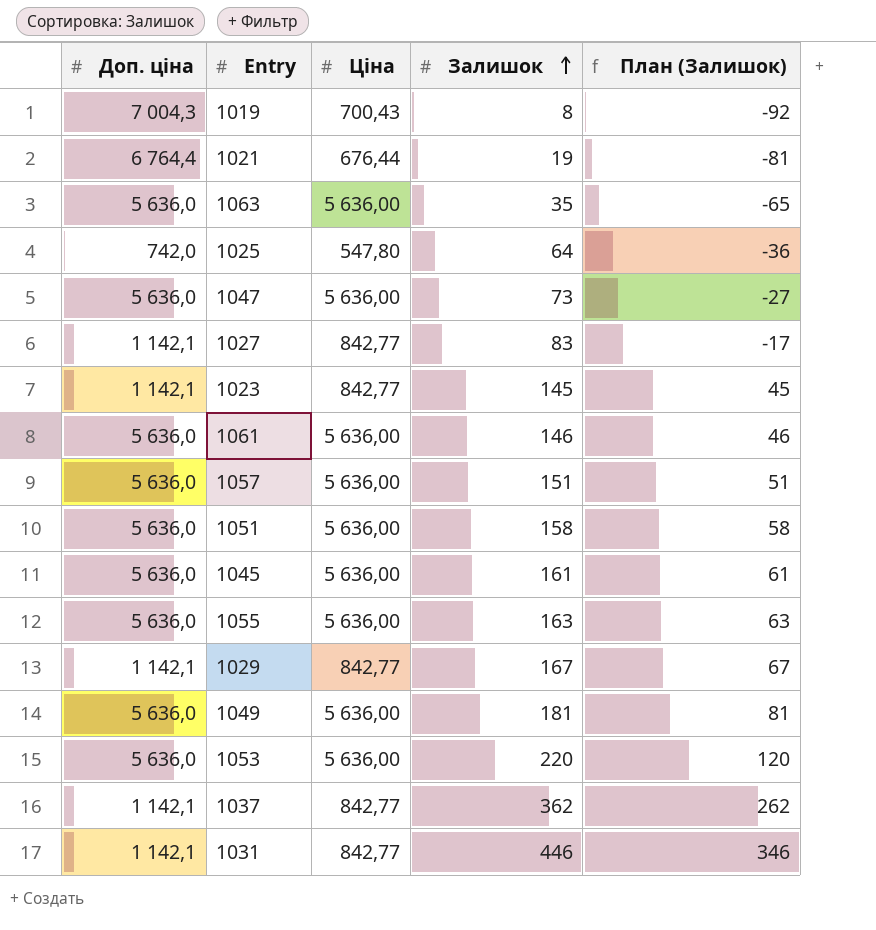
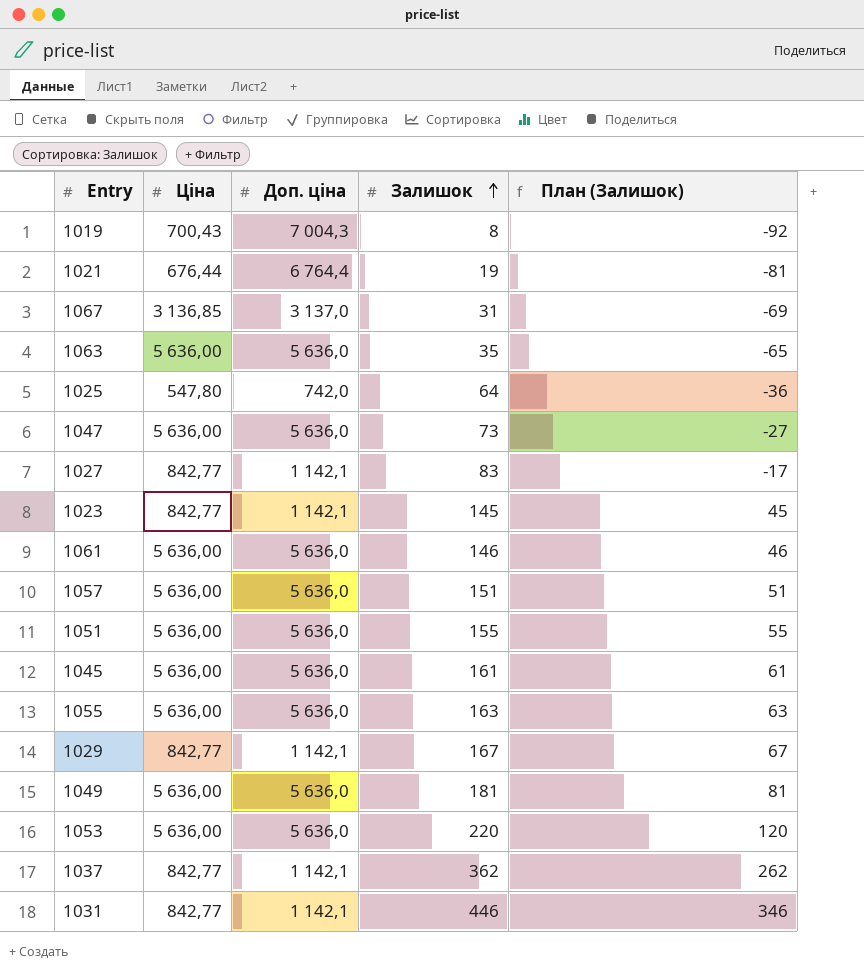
column Доп. ціна | position: 1 -> 3
row 1067: none -> 3 136,85 | 3 137,0 | 31 | -69
1051 | Залишок: 158 -> 155
1051 | План (Залишок): 58 -> 55

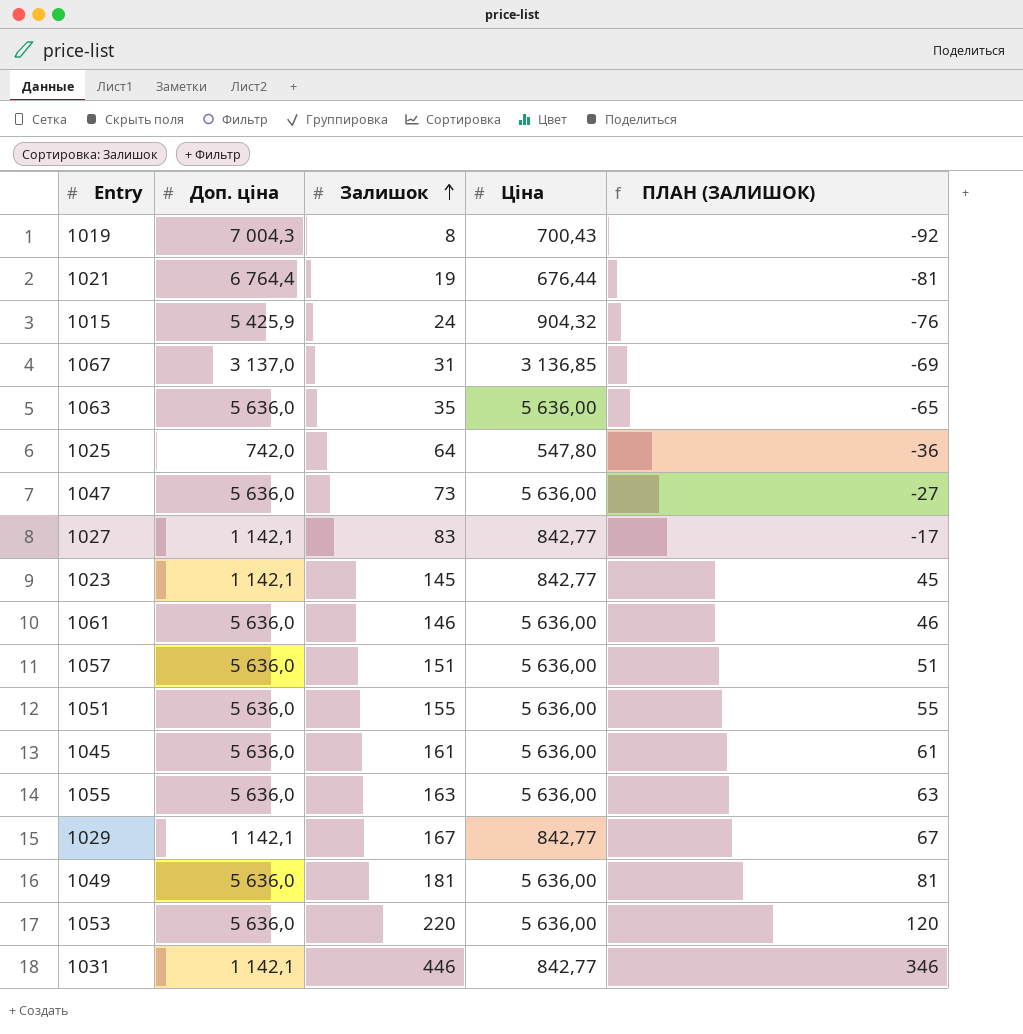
column Ціна | position: 2 -> 4
column name: План (Залишок) -> ПЛАН (ЗАЛИШОК)
row 1037: 842,77 | 1 142,1 | 362 | 262 -> none
row 1015: none -> 5 425,9 | 24 | 904,32 | -76

